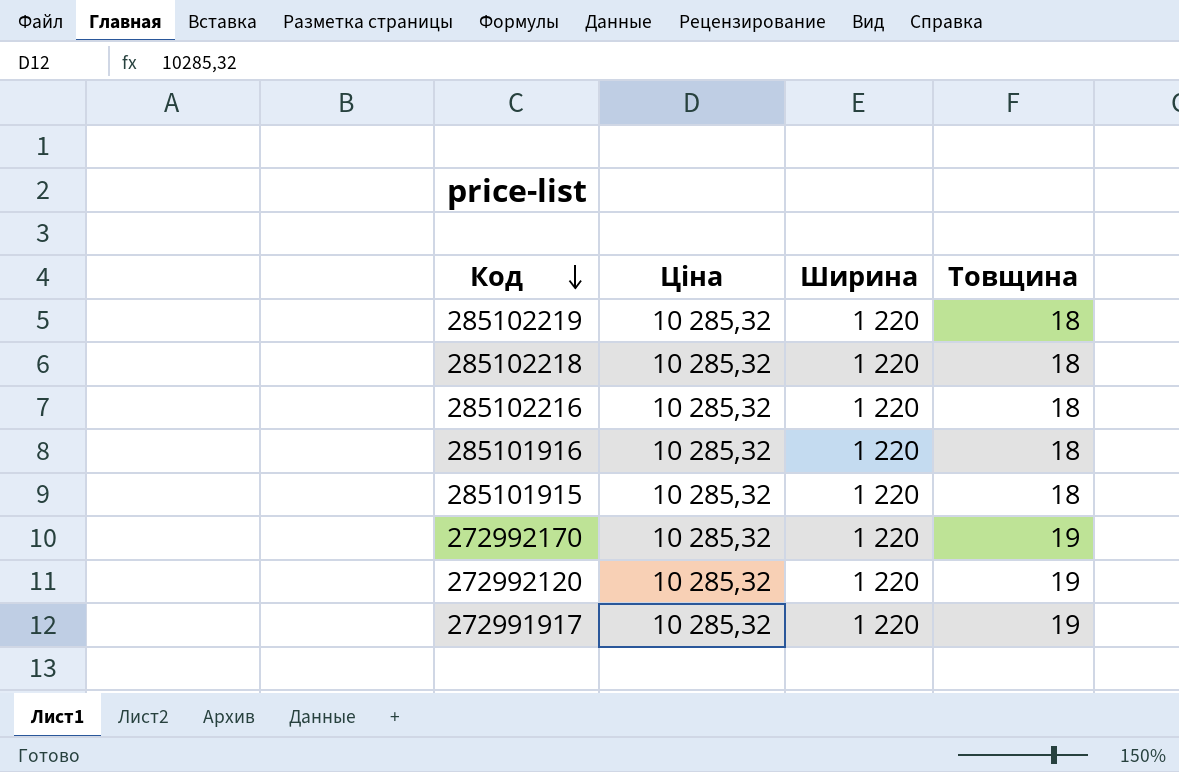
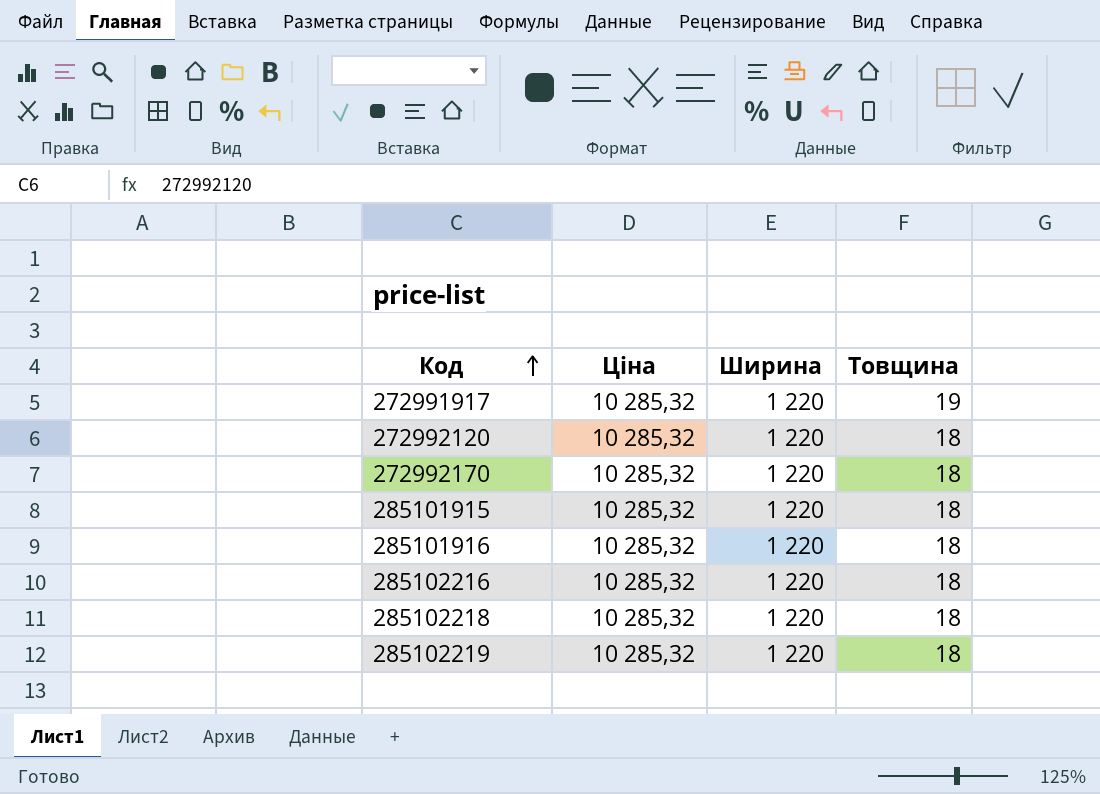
row order: Код descending -> Код ascending
272992120 | Товщина: 19 -> 18
272992170 | Товщина: 19 -> 18

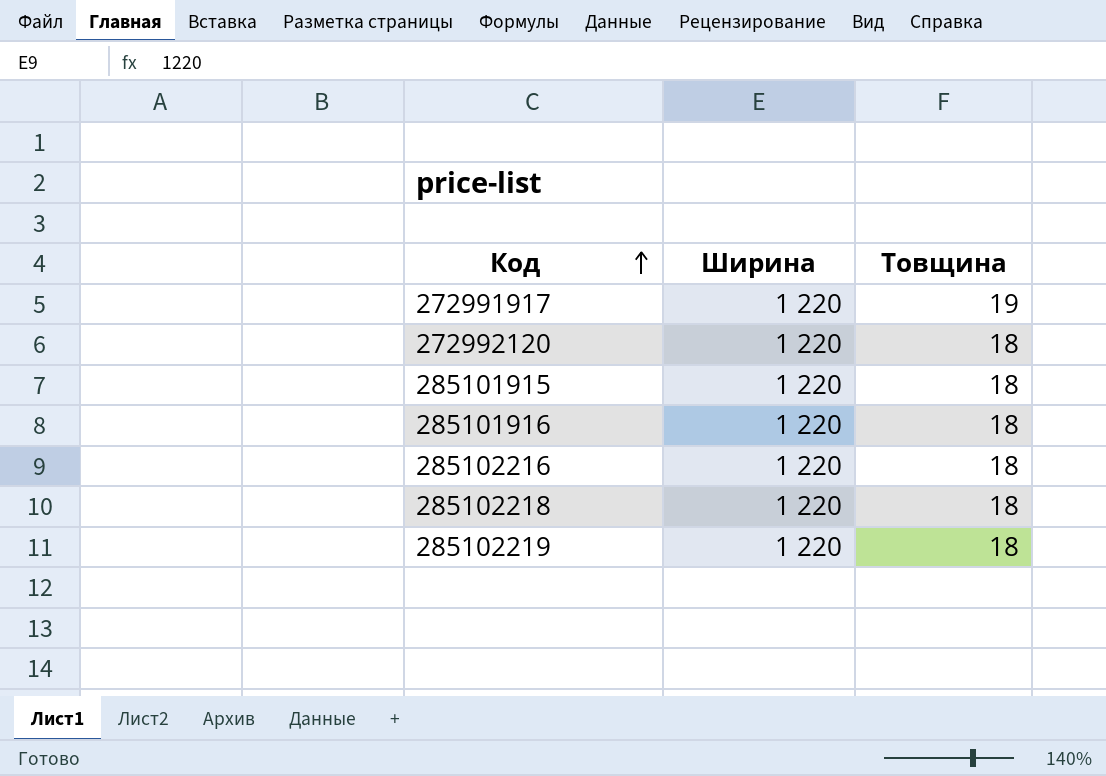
column Ціна | position: 2 -> none
row 272992170: 10 285,32 | 1 220 | 18 -> none

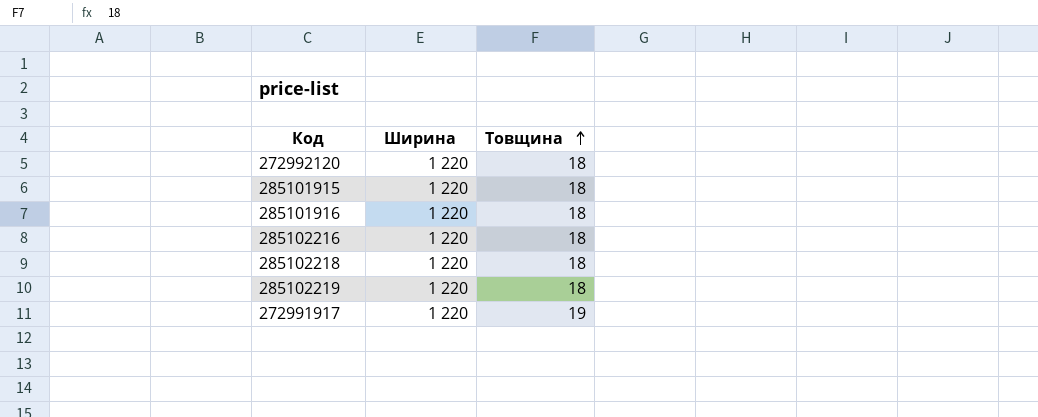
row order: Код ascending -> Товщина ascending

